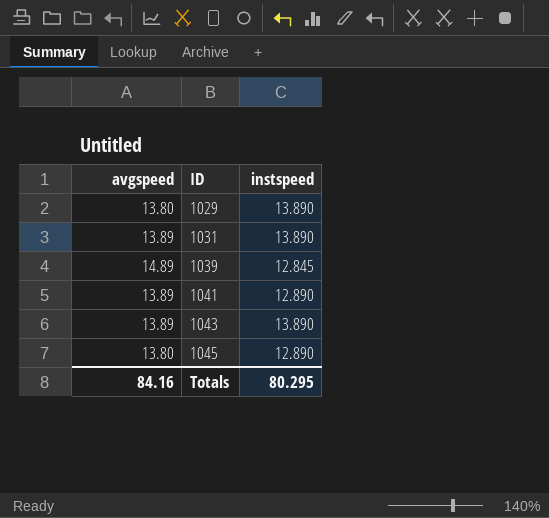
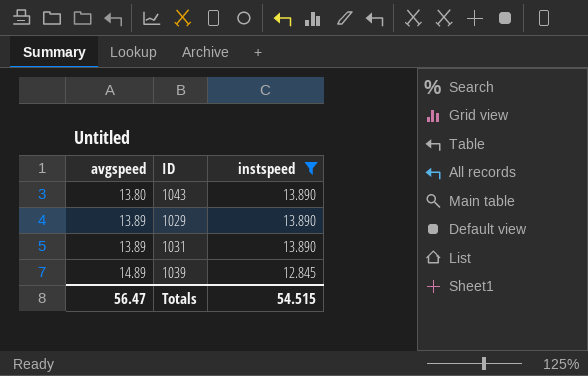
filter: none -> instspeed != 12.890
row order: ID ascending -> avgspeed ascending
1043 | avgspeed: 13.89 -> 13.80
1029 | avgspeed: 13.80 -> 13.89
Totals | avgspeed: 84.16 -> 56.47
Totals | instspeed: 80.295 -> 54.515

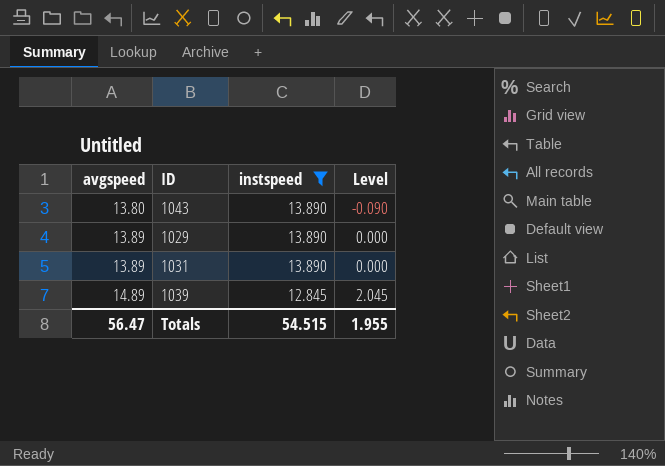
column Level | formula: none -> [avgspeed] - [instspeed]

